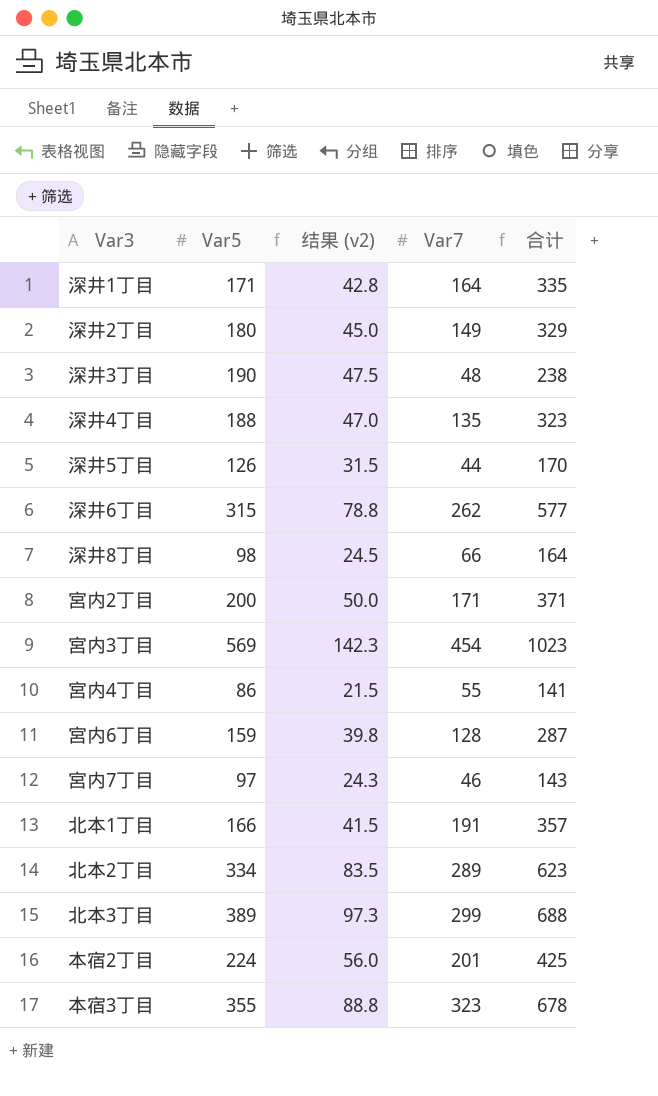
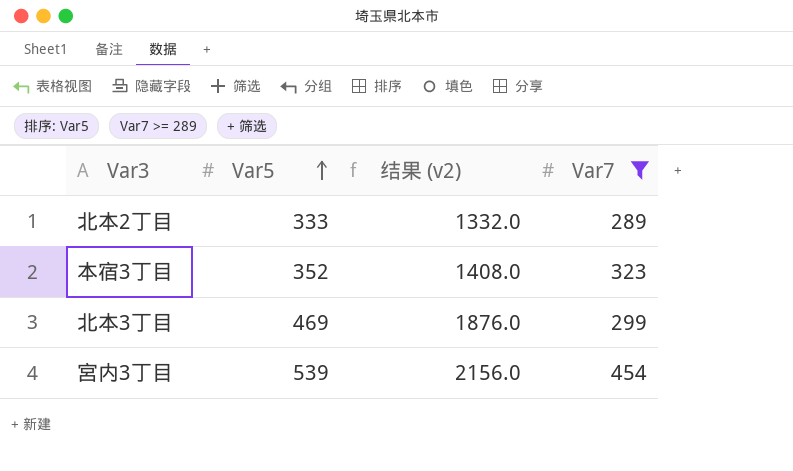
filter: none -> Var7 >= 289
row order: none -> Var5 ascending
column 合计 | formula: [Var5] + [Var7] -> none
column 结果 (v2) | formula: [Var5] * 0.25 -> [Var5] * 4
北本2丁目 | Var5: 334 -> 333
本宿3丁目 | Var5: 355 -> 352
北本3丁目 | Var5: 389 -> 469
宮内3丁目 | Var5: 569 -> 539

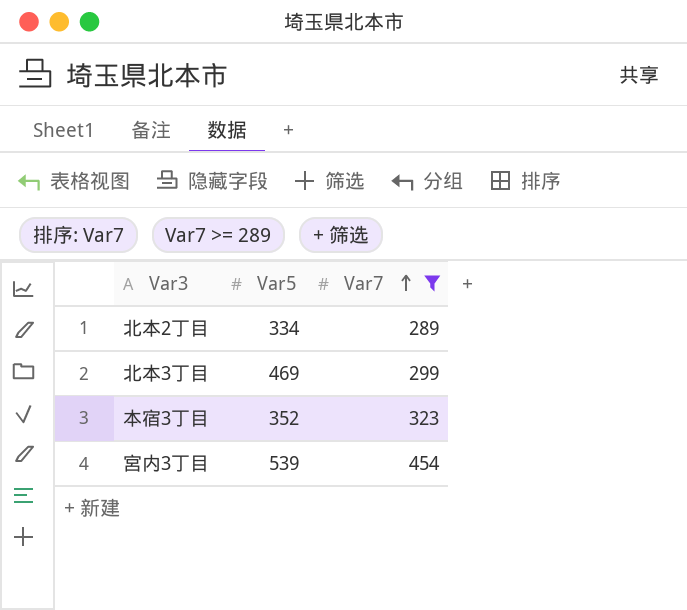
row order: Var5 ascending -> Var7 ascending
column 结果 (v2) | formula: [Var5] * 4 -> none
北本2丁目 | Var5: 333 -> 334

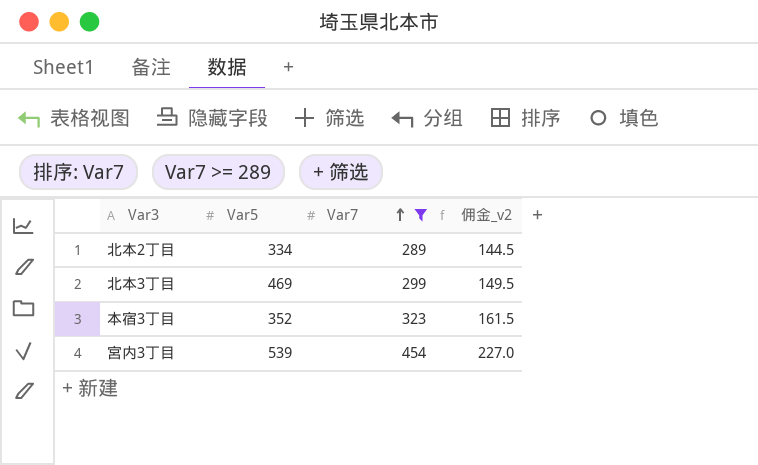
column 佣金_v2 | formula: none -> [Var7] * 0.5

